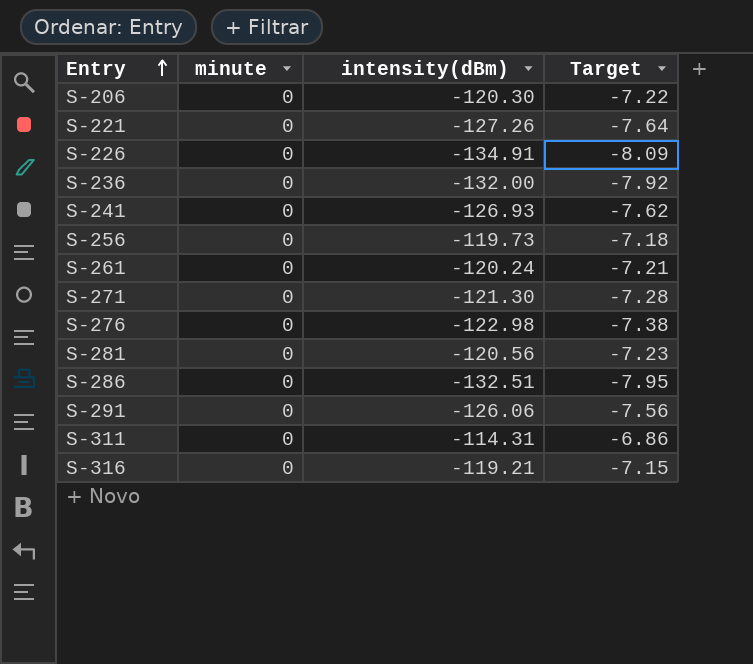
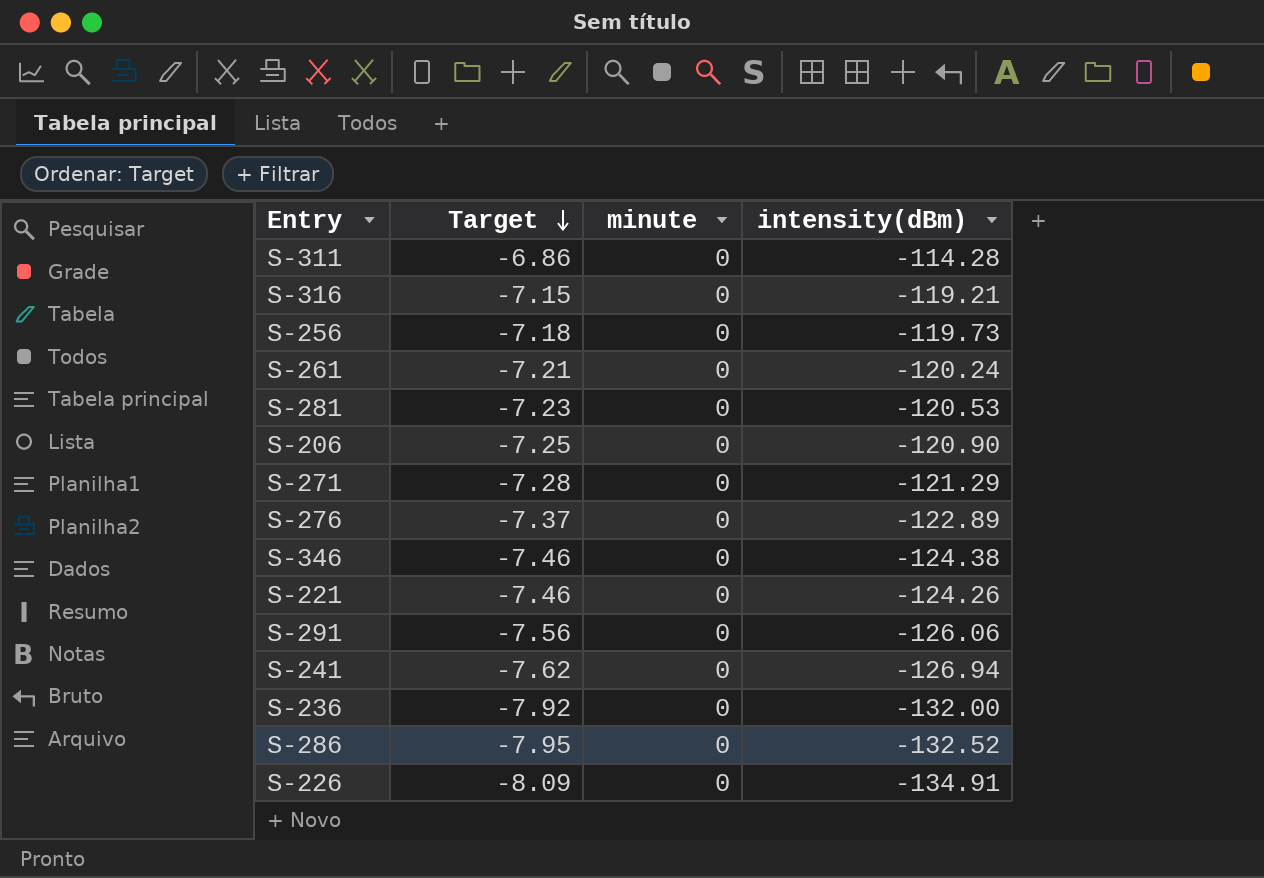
row order: Entry ascending -> Target descending
column Target | position: 4 -> 2
S-311 | intensity(dBm): -114.31 -> -114.28
S-281 | intensity(dBm): -120.56 -> -120.53
S-206 | Target: -7.22 -> -7.25
S-206 | intensity(dBm): -120.30 -> -120.90
S-271 | intensity(dBm): -121.30 -> -121.29
S-276 | Target: -7.38 -> -7.37
S-276 | intensity(dBm): -122.98 -> -122.89
row S-346: none -> -7.46 | 0 | -124.38
S-221 | Target: -7.64 -> -7.46
S-221 | intensity(dBm): -127.26 -> -124.26
S-241 | intensity(dBm): -126.93 -> -126.94
S-286 | intensity(dBm): -132.51 -> -132.52

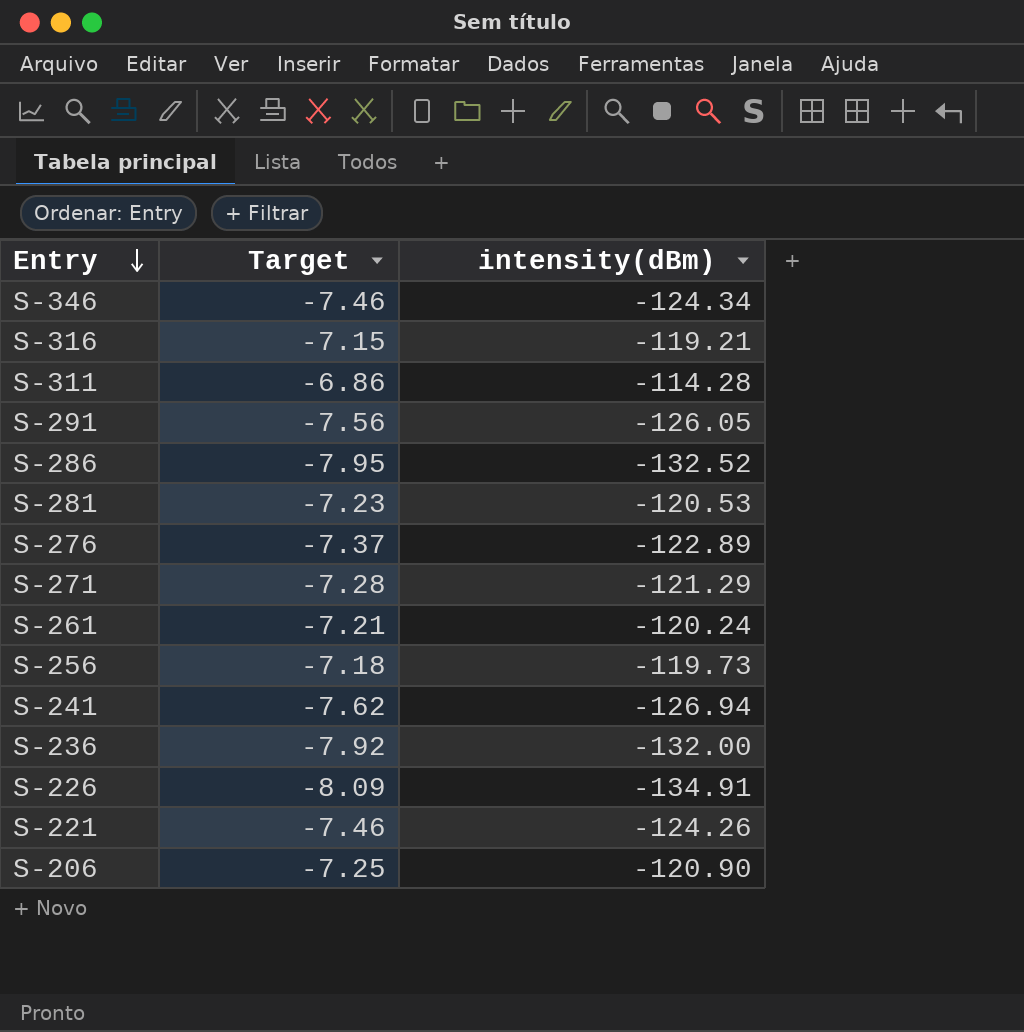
row order: Target descending -> Entry descending
column minute | position: 3 -> none
S-346 | intensity(dBm): -124.38 -> -124.34
S-291 | intensity(dBm): -126.06 -> -126.05

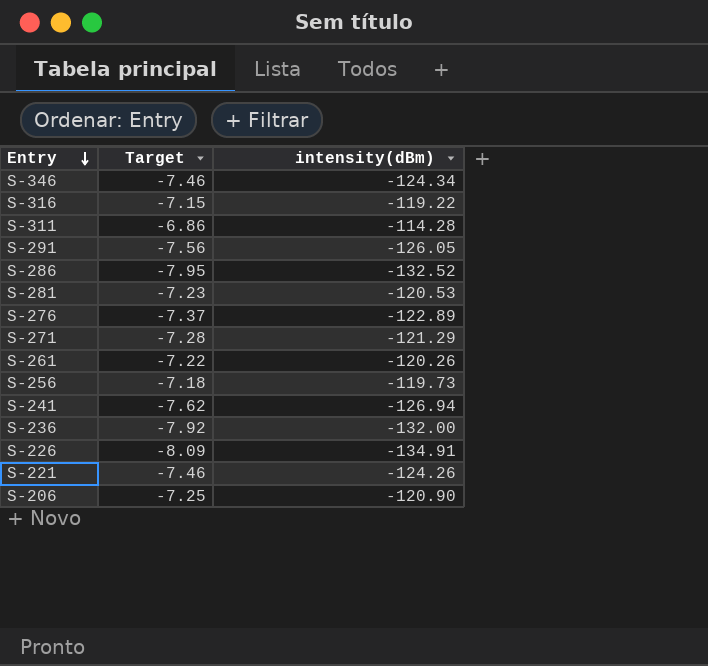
S-316 | intensity(dBm): -119.21 -> -119.22
S-261 | Target: -7.21 -> -7.22
S-261 | intensity(dBm): -120.24 -> -120.26

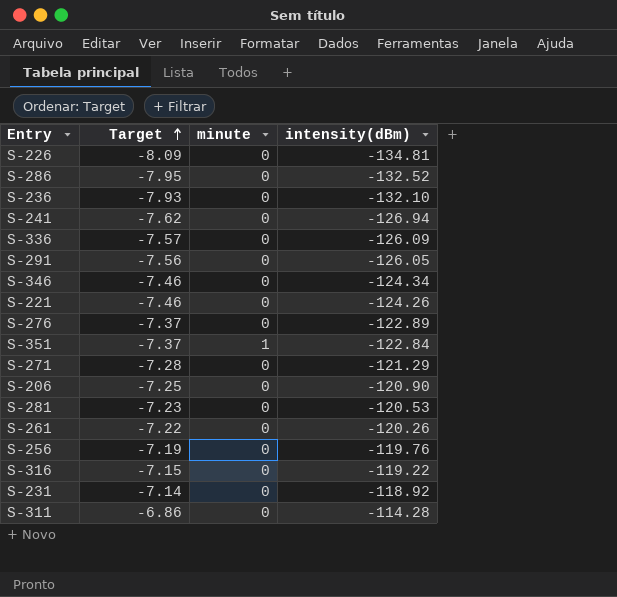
row order: Entry descending -> Target ascending
column minute | position: none -> 3
S-226 | intensity(dBm): -134.91 -> -134.81
S-236 | Target: -7.92 -> -7.93
S-236 | intensity(dBm): -132.00 -> -132.10
row S-336: none -> -7.57 | 0 | -126.09
row S-351: none -> -7.37 | 1 | -122.84
S-256 | Target: -7.18 -> -7.19
S-256 | intensity(dBm): -119.73 -> -119.76
row S-231: none -> -7.14 | 0 | -118.92

